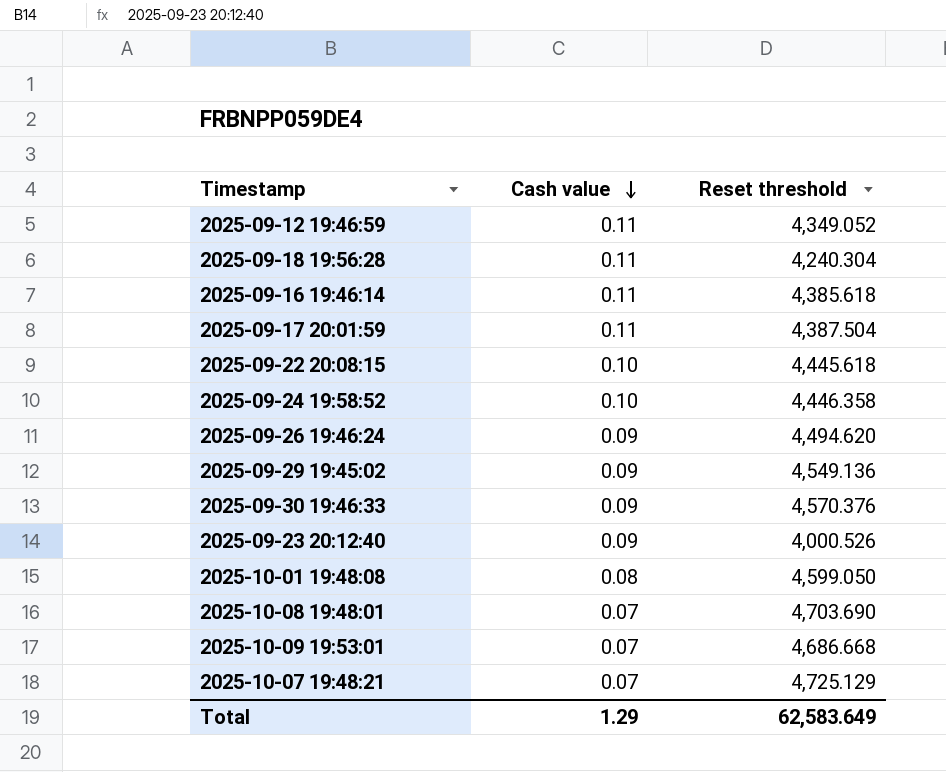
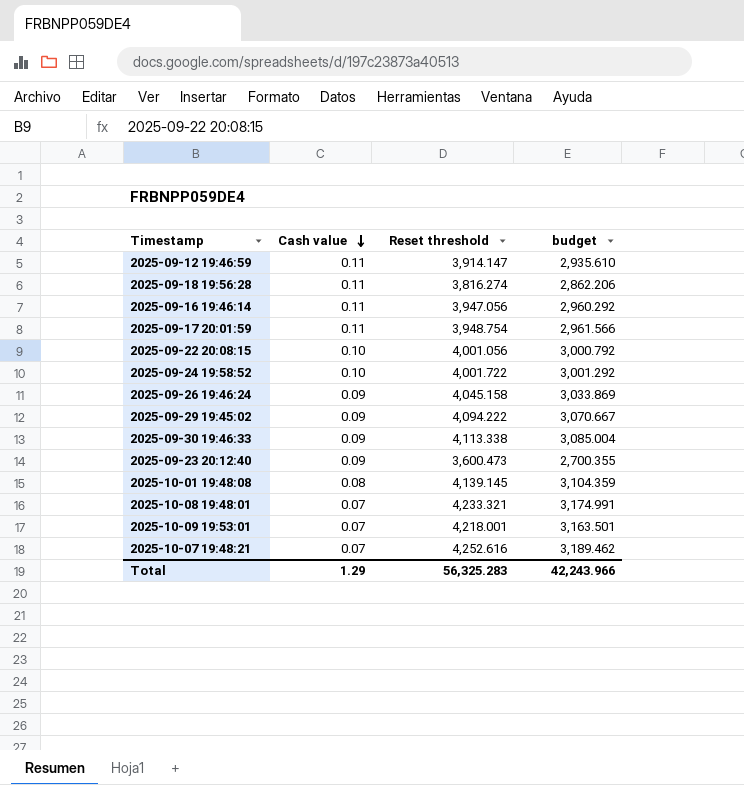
column budget | formula: none -> [Reset threshold] * 0.75
2025-09-12 19:46:59 | Reset threshold: 4,349.052 -> 3,914.147
2025-09-18 19:56:28 | Reset threshold: 4,240.304 -> 3,816.274
2025-09-16 19:46:14 | Reset threshold: 4,385.618 -> 3,947.056
2025-09-17 20:01:59 | Reset threshold: 4,387.504 -> 3,948.754
2025-09-22 20:08:15 | Reset threshold: 4,445.618 -> 4,001.056
2025-09-24 19:58:52 | Reset threshold: 4,446.358 -> 4,001.722
2025-09-26 19:46:24 | Reset threshold: 4,494.620 -> 4,045.158
2025-09-29 19:45:02 | Reset threshold: 4,549.136 -> 4,094.222
2025-09-30 19:46:33 | Reset threshold: 4,570.376 -> 4,113.338
2025-09-23 20:12:40 | Reset threshold: 4,000.526 -> 3,600.473
2025-10-01 19:48:08 | Reset threshold: 4,599.050 -> 4,139.145
2025-10-08 19:48:01 | Reset threshold: 4,703.690 -> 4,233.321
2025-10-09 19:53:01 | Reset threshold: 4,686.668 -> 4,218.001
2025-10-07 19:48:21 | Reset threshold: 4,725.129 -> 4,252.616
Total | Reset threshold: 62,583.649 -> 56,325.283

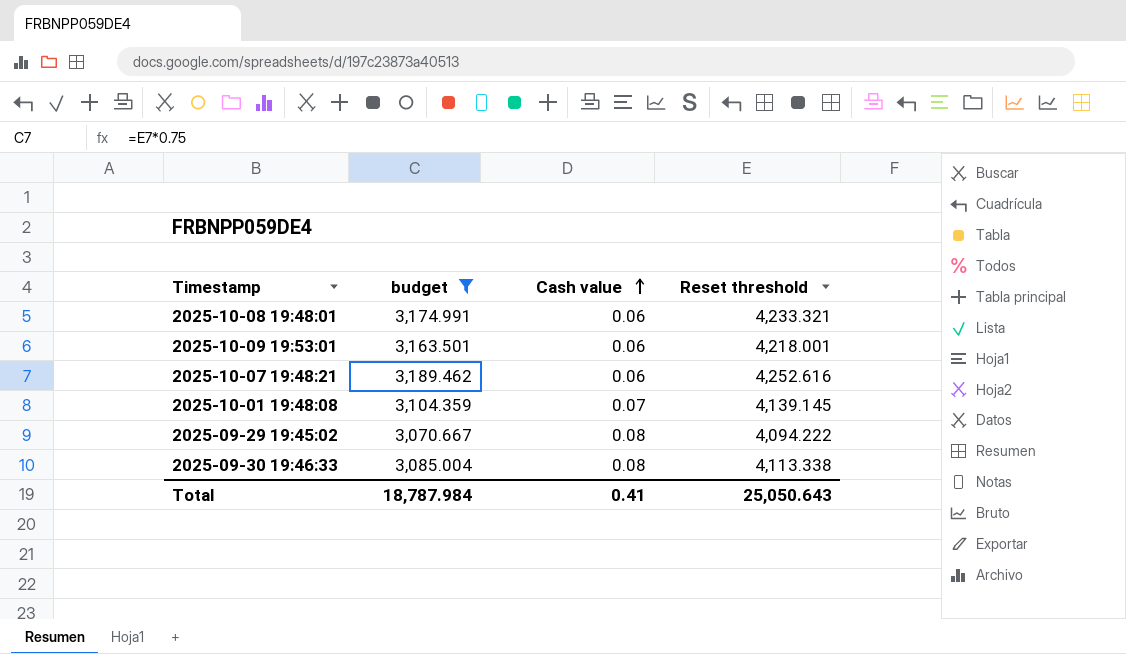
filter: none -> budget >= 3,070.667
row order: Cash value descending -> Cash value ascending
column budget | position: 4 -> 2
2025-10-08 19:48:01 | Cash value: 0.07 -> 0.06
2025-10-09 19:53:01 | Cash value: 0.07 -> 0.06
2025-10-07 19:48:21 | Cash value: 0.07 -> 0.06
2025-10-01 19:48:08 | Cash value: 0.08 -> 0.07
2025-09-29 19:45:02 | Cash value: 0.09 -> 0.08
2025-09-30 19:46:33 | Cash value: 0.09 -> 0.08
Total | budget: 42,243.966 -> 18,787.984
Total | Cash value: 1.29 -> 0.41
Total | Reset threshold: 56,325.283 -> 25,050.643

